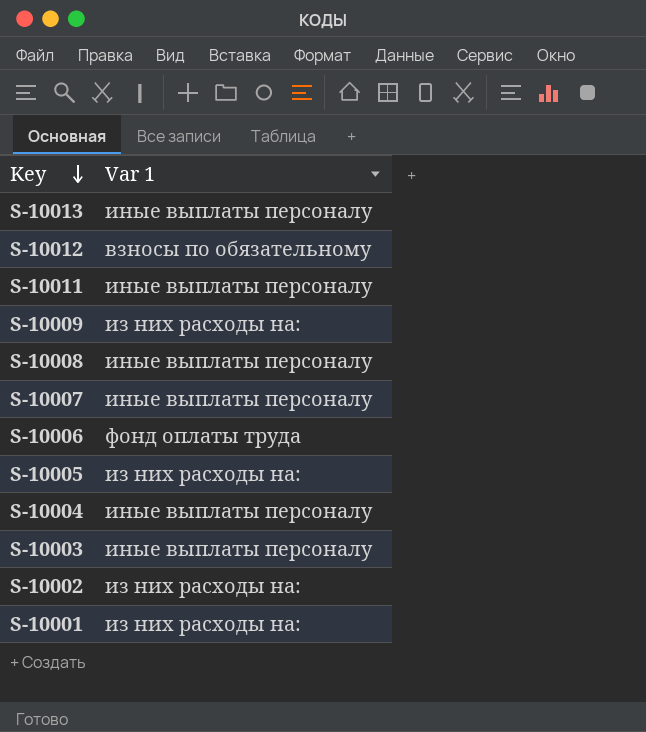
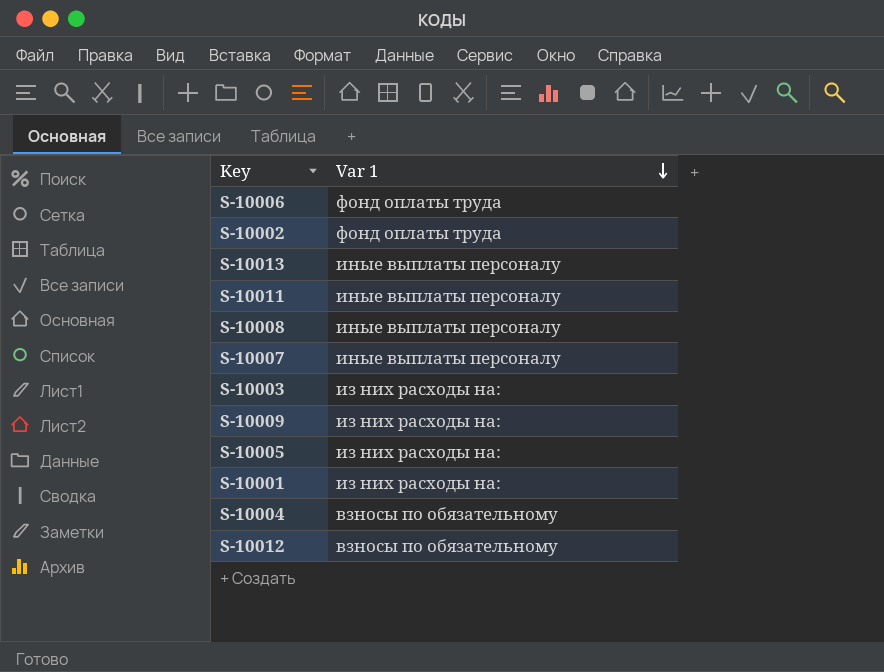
row order: Key descending -> Var 1 descending
S-10002 | Var 1: из них расходы на: -> фонд оплаты труда
S-10003 | Var 1: иные выплаты персоналу -> из них расходы на:
S-10004 | Var 1: иные выплаты персоналу -> взносы по обязательному

